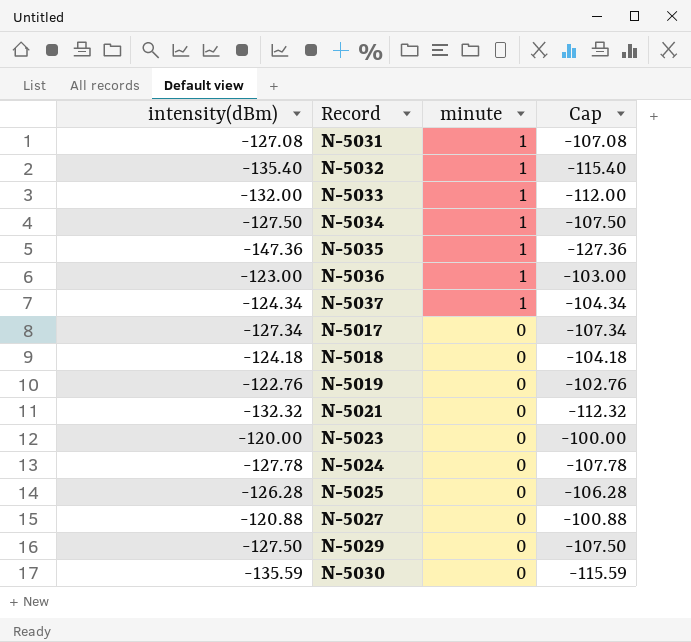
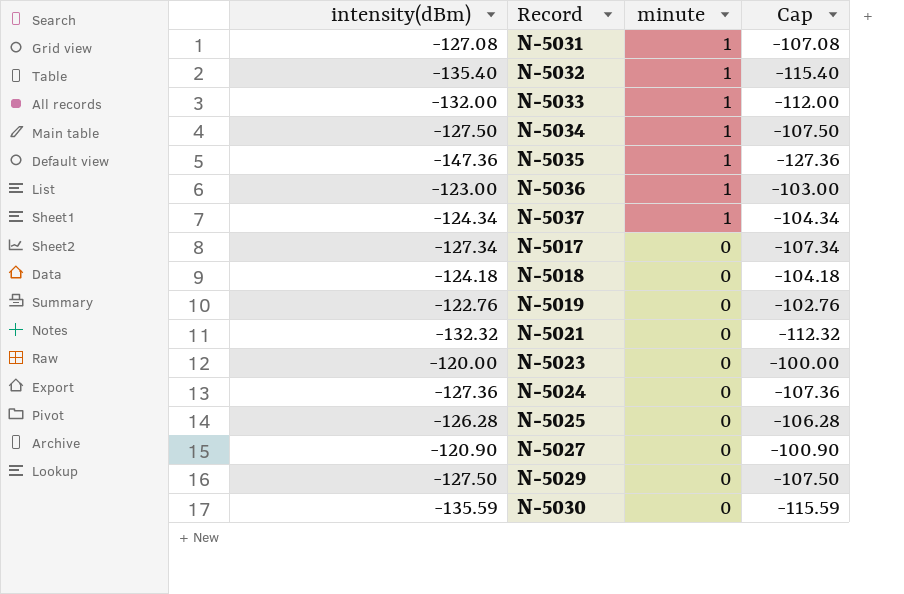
N-5024 | intensity(dBm): -127.78 -> -127.36
N-5024 | Cap: -107.78 -> -107.36
N-5027 | intensity(dBm): -120.88 -> -120.90
N-5027 | Cap: -100.88 -> -100.90

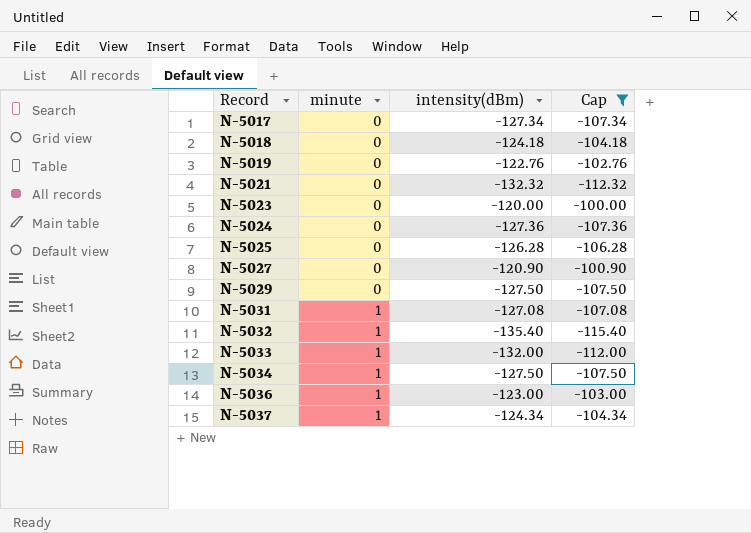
filter: none -> Cap >= -115.40
row order: minute descending -> Record ascending
column intensity(dBm) | position: 1 -> 3

